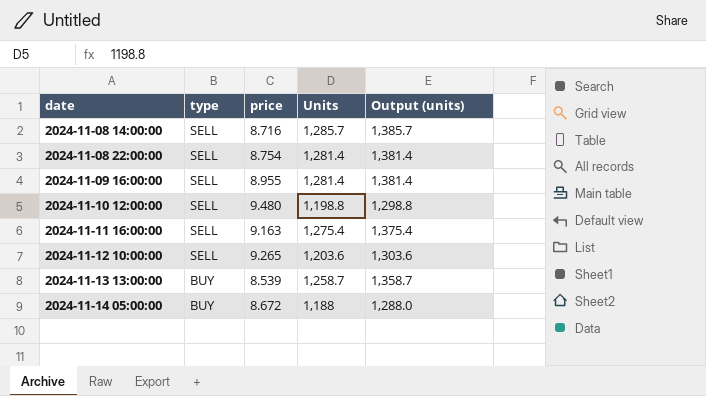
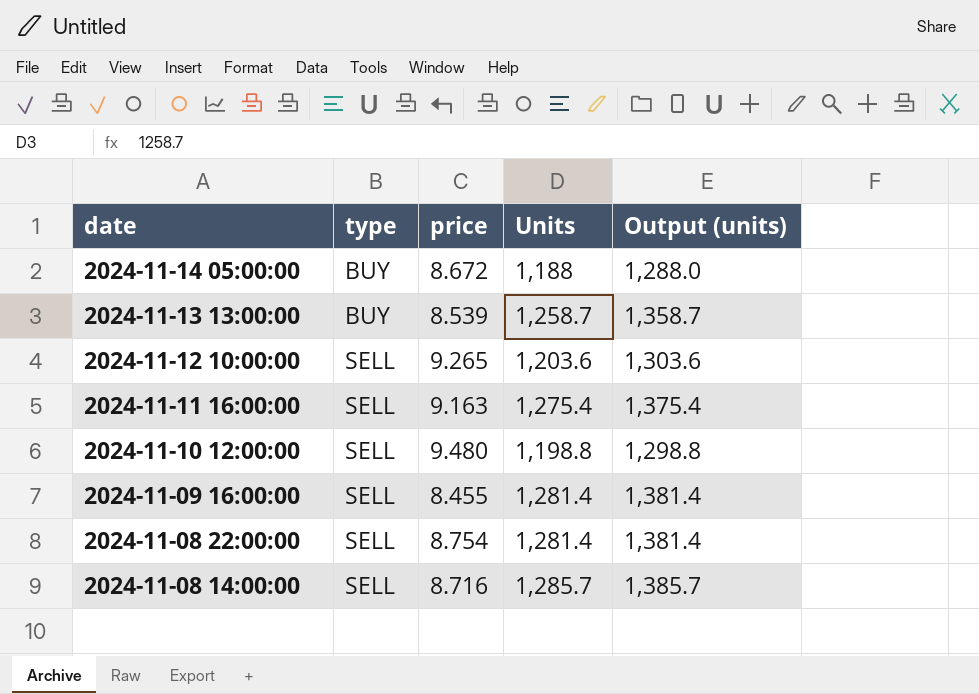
row order: date ascending -> date descending
2024-11-09 16:00:00 | price: 8.955 -> 8.455

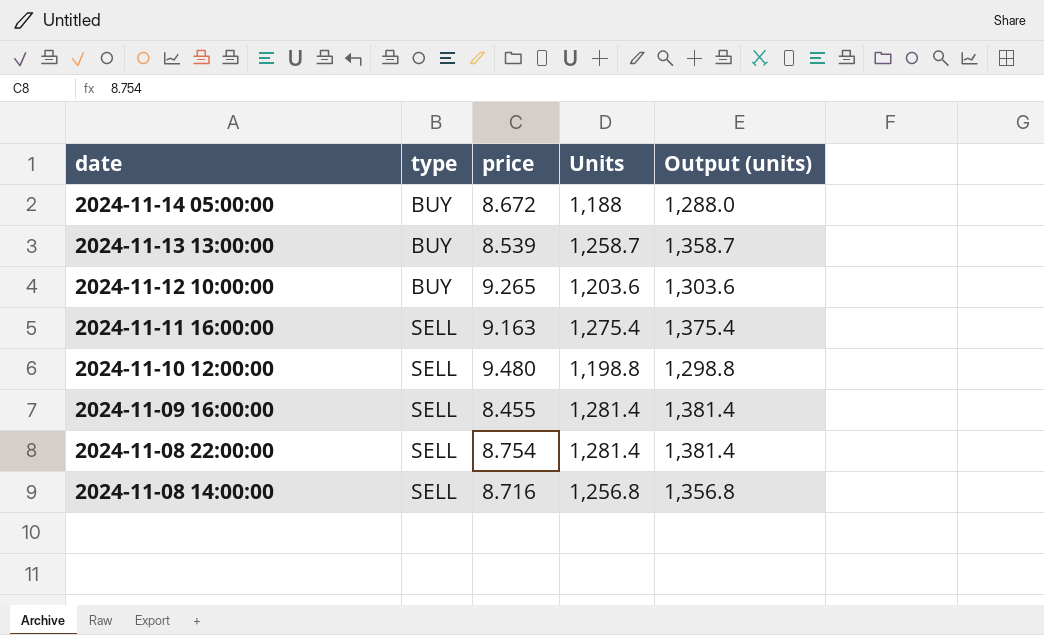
2024-11-12 10:00:00 | type: SELL -> BUY
2024-11-08 14:00:00 | Units: 1,285.7 -> 1,256.8
2024-11-08 14:00:00 | Output (units): 1,385.7 -> 1,356.8

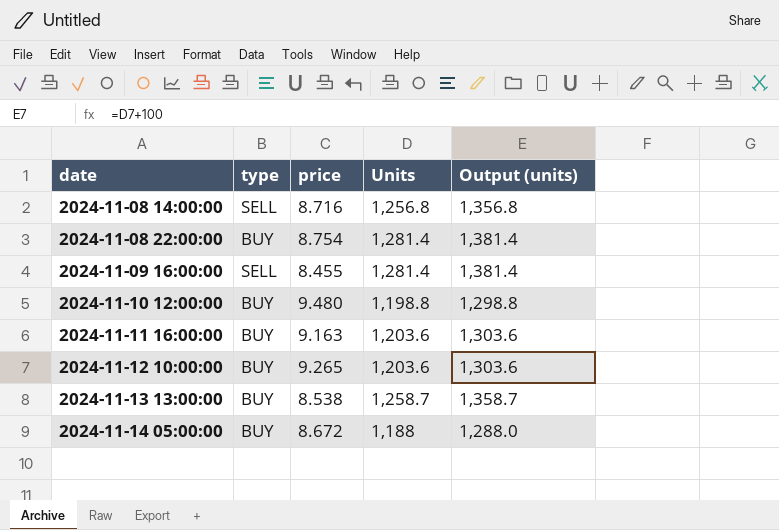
row order: date descending -> date ascending
2024-11-08 22:00:00 | type: SELL -> BUY
2024-11-10 12:00:00 | type: SELL -> BUY
2024-11-11 16:00:00 | type: SELL -> BUY
2024-11-11 16:00:00 | Units: 1,275.4 -> 1,203.6
2024-11-11 16:00:00 | Output (units): 1,375.4 -> 1,303.6
2024-11-13 13:00:00 | price: 8.539 -> 8.538

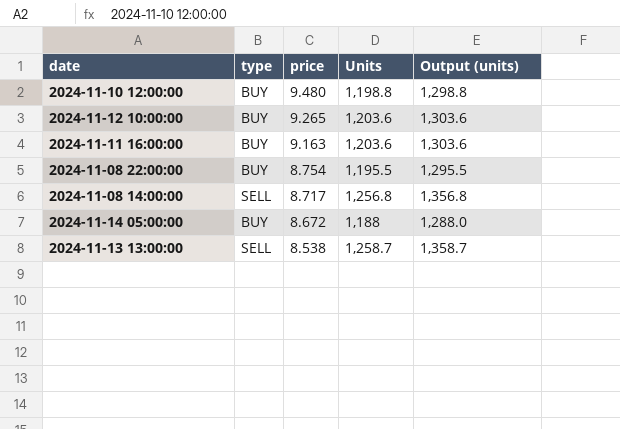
row order: date ascending -> price descending
row 2024-11-09 16:00:00: SELL | 8.455 | 1,281.4 | 1,381.4 -> none
2024-11-08 22:00:00 | Units: 1,281.4 -> 1,195.5
2024-11-08 22:00:00 | Output (units): 1,381.4 -> 1,295.5
2024-11-08 14:00:00 | price: 8.716 -> 8.717
2024-11-13 13:00:00 | type: BUY -> SELL

